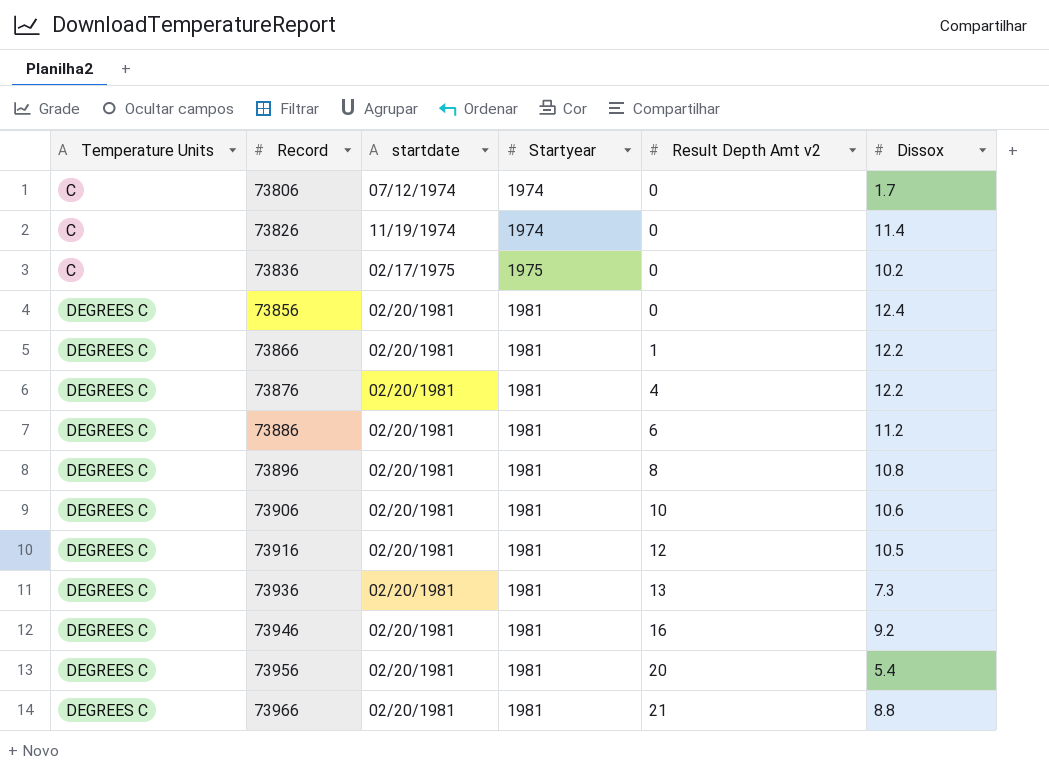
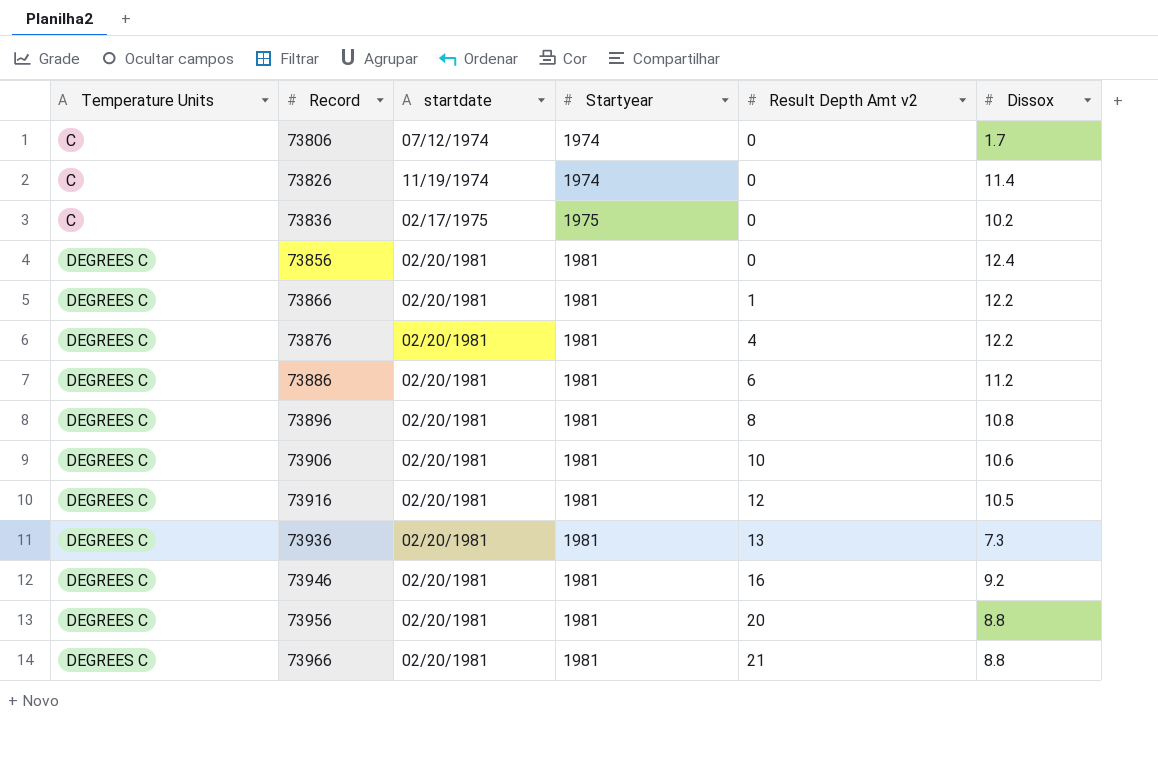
73956 | Dissox: 5.4 -> 8.8

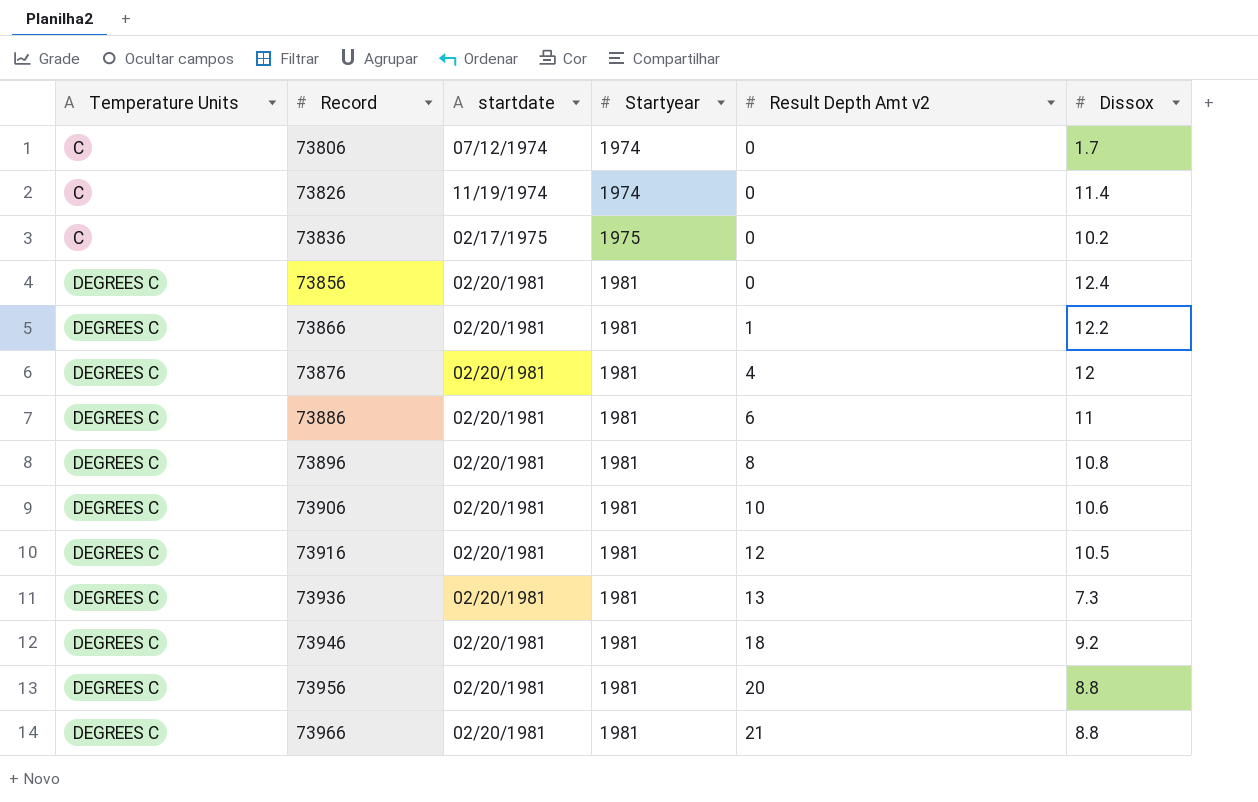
73876 | Dissox: 12.2 -> 12
73886 | Dissox: 11.2 -> 11
73946 | Result Depth Amt v2: 16 -> 18

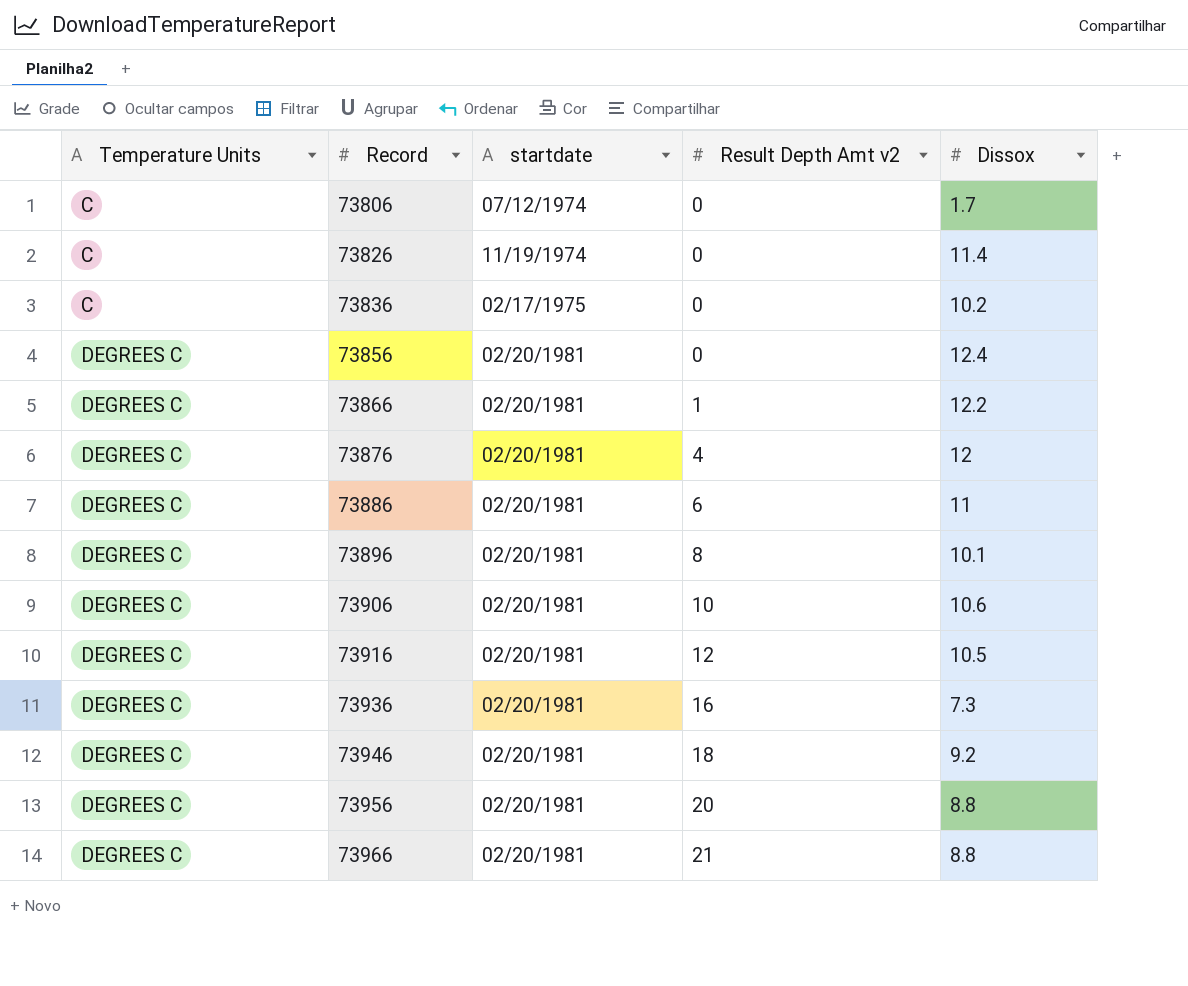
column Startyear | position: 4 -> none
73896 | Dissox: 10.8 -> 10.1
73936 | Result Depth Amt v2: 13 -> 16

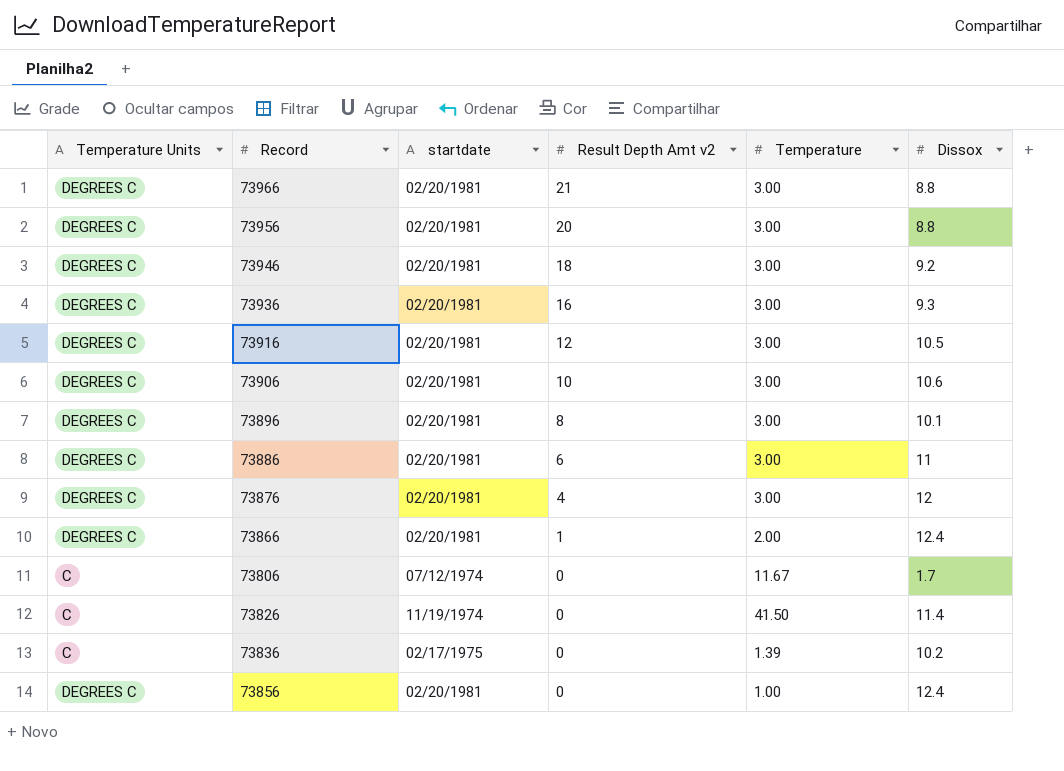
row order: Temperature Units ascending -> Result Depth Amt v2 descending
column Temperature | position: none -> 5
73936 | Dissox: 7.3 -> 9.3
73866 | Dissox: 12.2 -> 12.4

